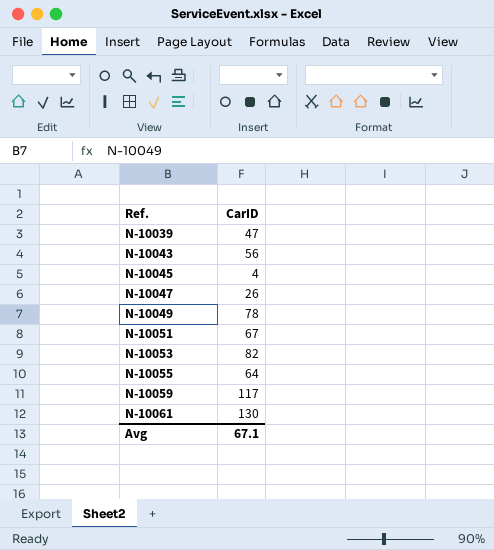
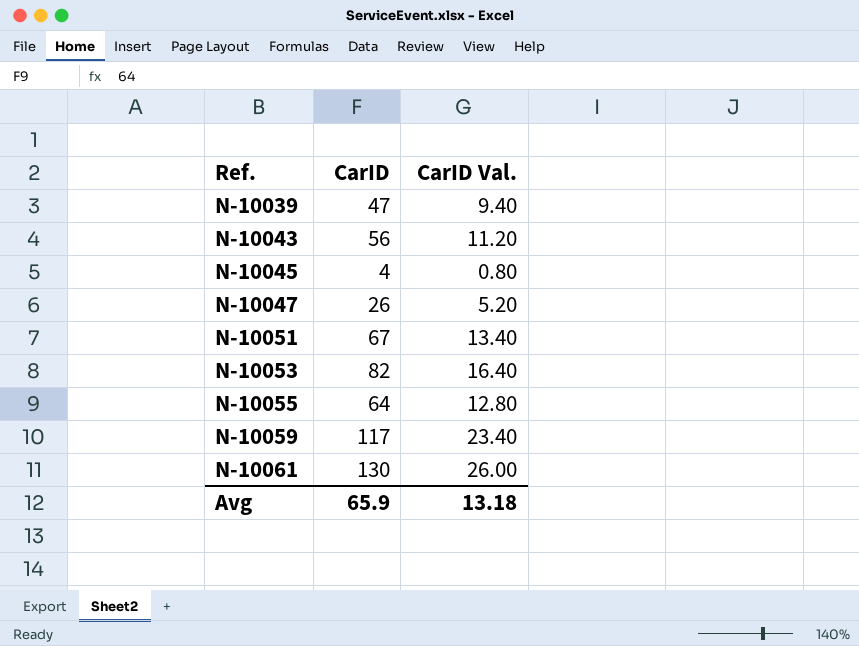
column CarID Val. | formula: none -> [CarID] * 0.2
row N-10049: 78 -> none
Avg | CarID: 67.1 -> 65.9

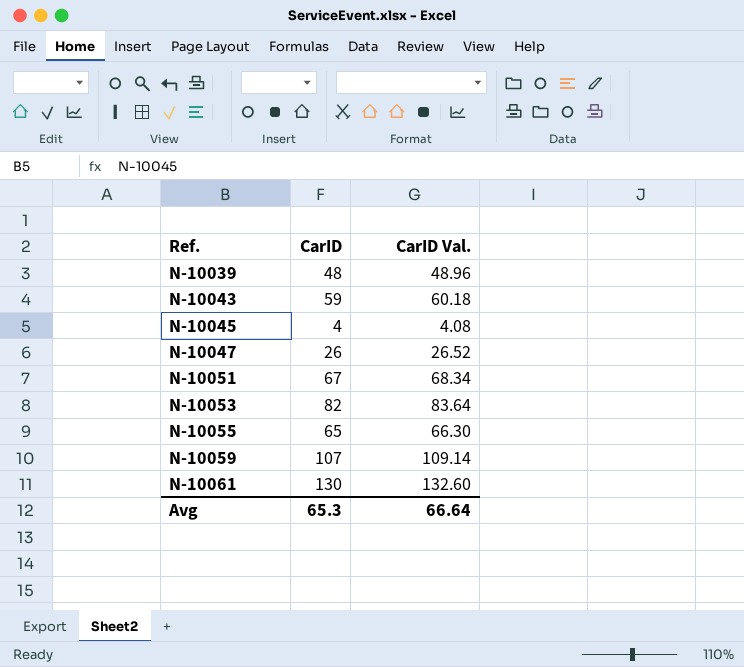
column CarID Val. | formula: [CarID] * 0.2 -> [CarID] * 1.02
N-10039 | CarID: 47 -> 48
N-10043 | CarID: 56 -> 59
N-10055 | CarID: 64 -> 65
N-10059 | CarID: 117 -> 107
Avg | CarID: 65.9 -> 65.3
Avg | CarID Val.: 13.18 -> 66.64

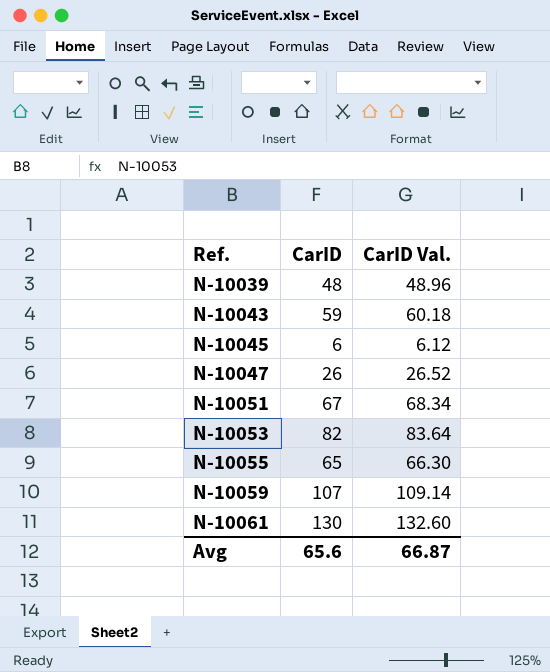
N-10045 | CarID: 4 -> 6
N-10045 | CarID Val.: 4.08 -> 6.12
Avg | CarID: 65.3 -> 65.6
Avg | CarID Val.: 66.64 -> 66.87

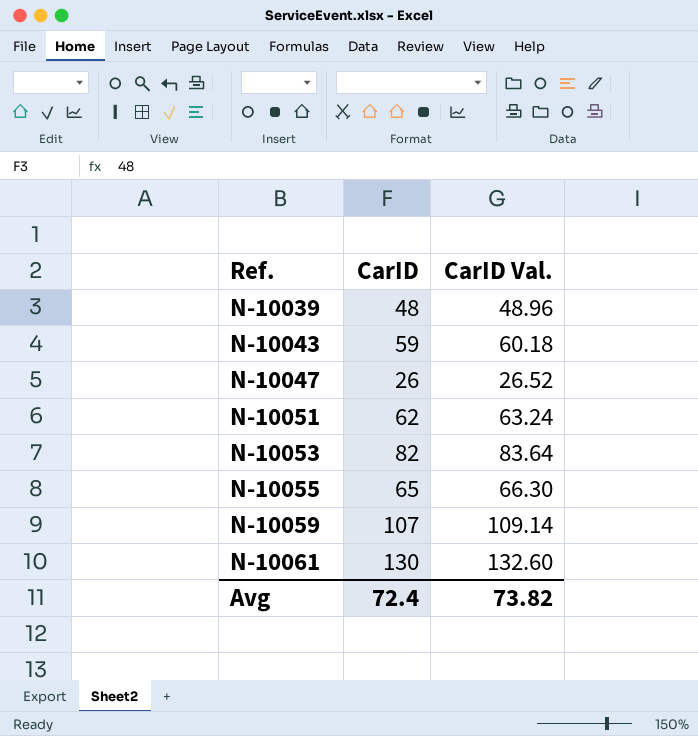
row N-10045: 6 | 6.12 -> none
N-10051 | CarID: 67 -> 62
N-10051 | CarID Val.: 68.34 -> 63.24
Avg | CarID: 65.6 -> 72.4
Avg | CarID Val.: 66.87 -> 73.82

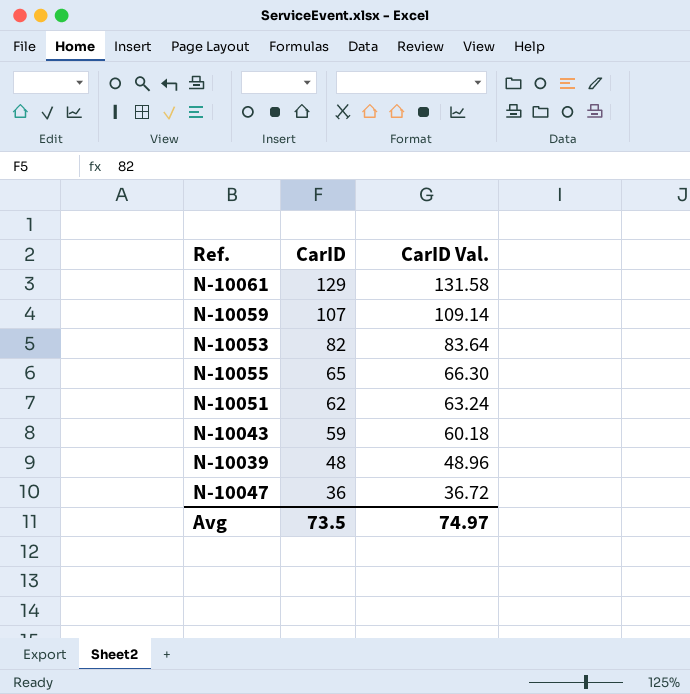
row order: Ref. ascending -> CarID descending
N-10061 | CarID: 130 -> 129
N-10061 | CarID Val.: 132.60 -> 131.58
N-10047 | CarID: 26 -> 36
N-10047 | CarID Val.: 26.52 -> 36.72
Avg | CarID: 72.4 -> 73.5
Avg | CarID Val.: 73.82 -> 74.97

